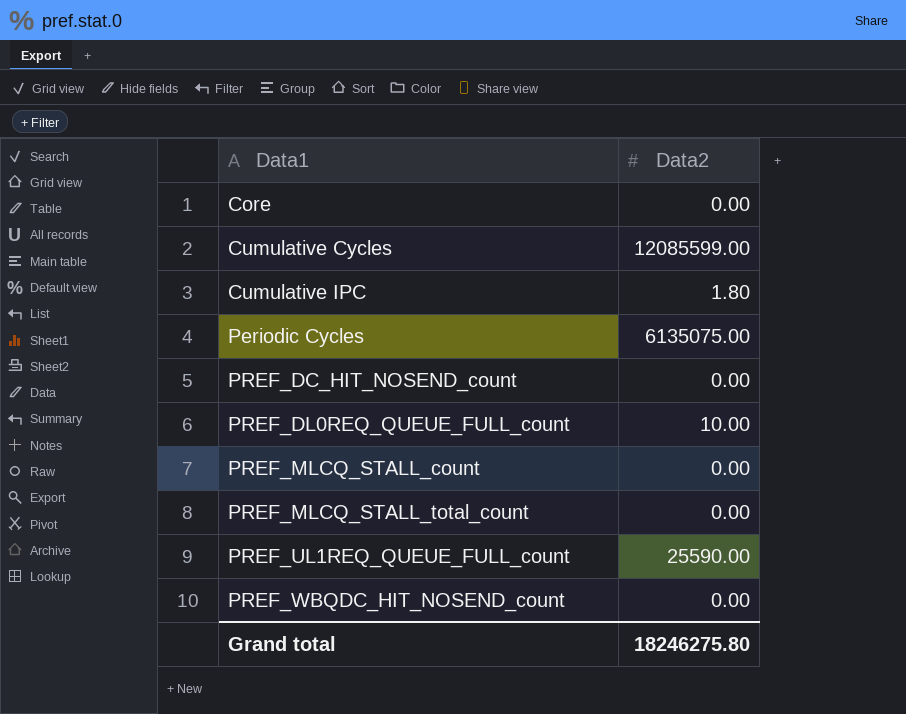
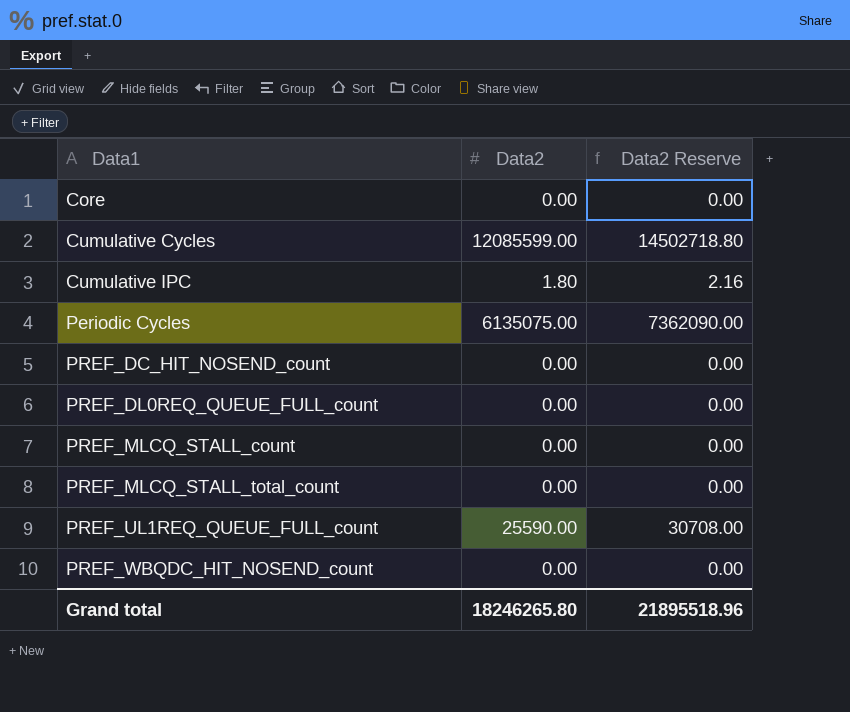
column Data2 Reserve | formula: none -> [Data2] * 1.2
PREF_DL0REQ_QUEUE_FULL_count | Data2: 10.00 -> 0.00
Grand total | Data2: 18246275.80 -> 18246265.80

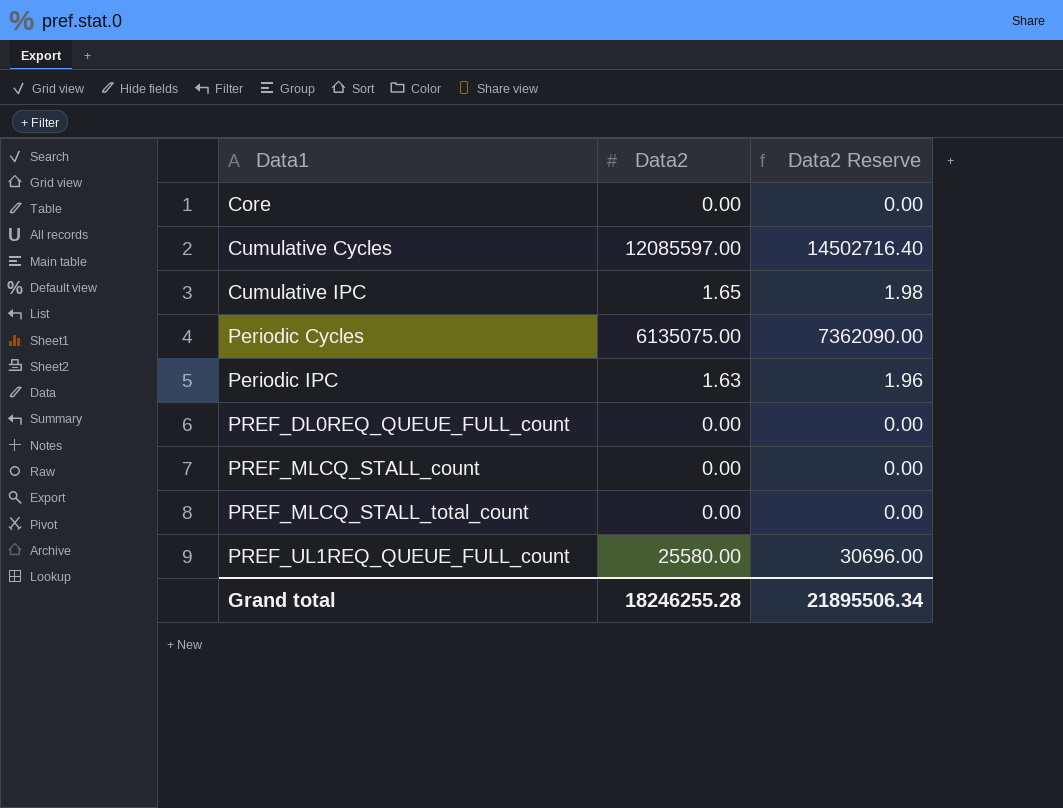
row PREF_DC_HIT_NOSEND_count: 0.00 | 0.00 -> none
row PREF_WBQDC_HIT_NOSEND_count: 0.00 | 0.00 -> none
Cumulative Cycles | Data2: 12085599.00 -> 12085597.00
Cumulative Cycles | Data2 Reserve: 14502718.80 -> 14502716.40
Cumulative IPC | Data2: 1.80 -> 1.65
Cumulative IPC | Data2 Reserve: 2.16 -> 1.98
row Periodic IPC: none -> 1.63 | 1.96
PREF_UL1REQ_QUEUE_FULL_count | Data2: 25590.00 -> 25580.00
PREF_UL1REQ_QUEUE_FULL_count | Data2 Reserve: 30708.00 -> 30696.00
Grand total | Data2: 18246265.80 -> 18246255.28
Grand total | Data2 Reserve: 21895518.96 -> 21895506.34

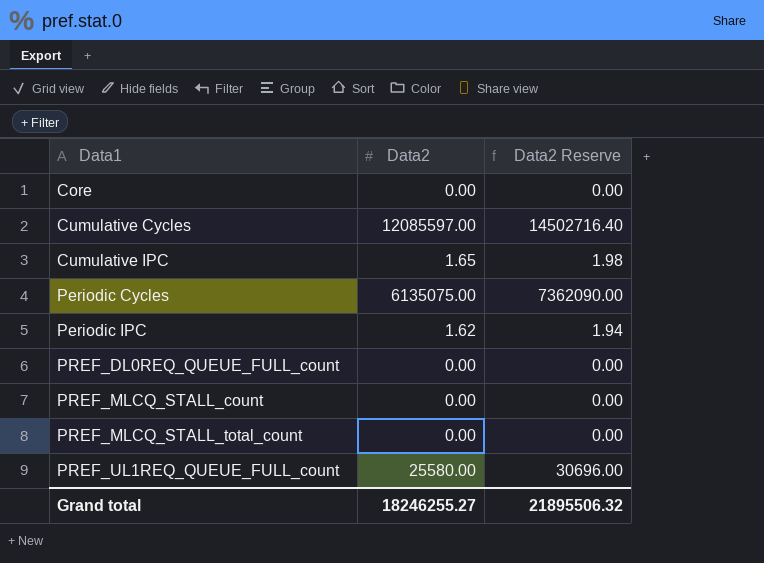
Periodic IPC | Data2: 1.63 -> 1.62
Periodic IPC | Data2 Reserve: 1.96 -> 1.94
Grand total | Data2: 18246255.28 -> 18246255.27
Grand total | Data2 Reserve: 21895506.34 -> 21895506.32

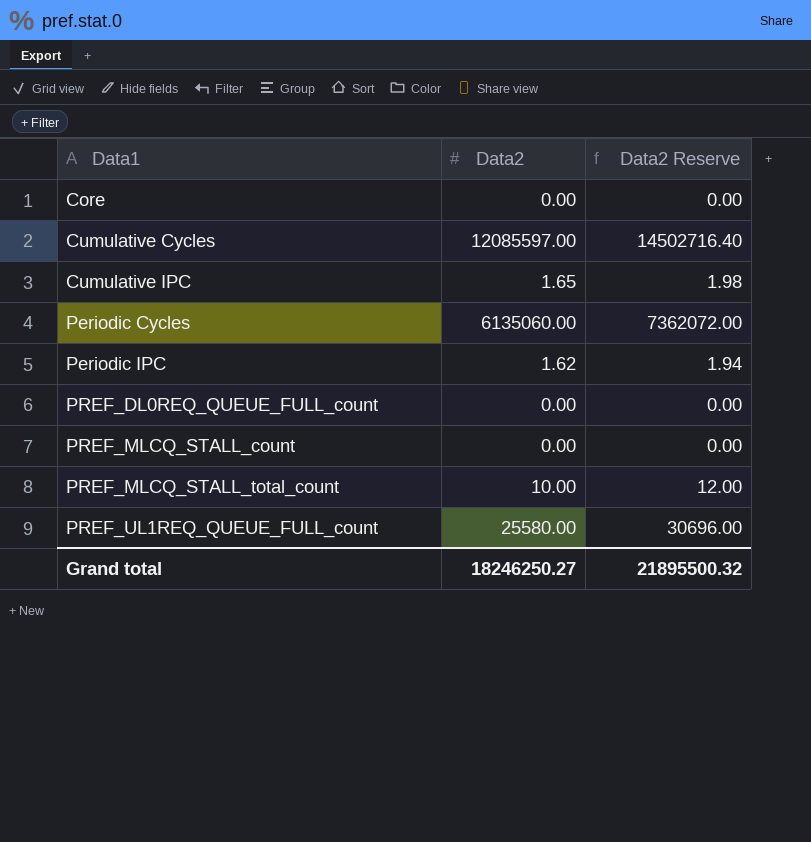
Periodic Cycles | Data2: 6135075.00 -> 6135060.00
Periodic Cycles | Data2 Reserve: 7362090.00 -> 7362072.00
PREF_MLCQ_STALL_total_count | Data2: 0.00 -> 10.00
PREF_MLCQ_STALL_total_count | Data2 Reserve: 0.00 -> 12.00
Grand total | Data2: 18246255.27 -> 18246250.27
Grand total | Data2 Reserve: 21895506.32 -> 21895500.32

